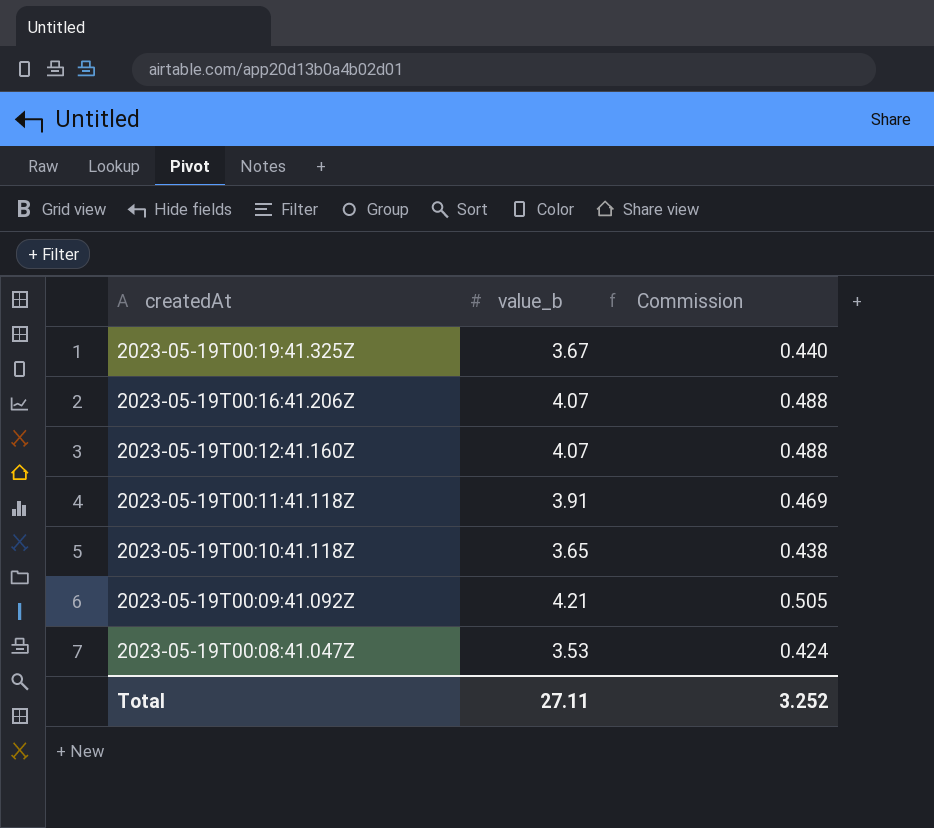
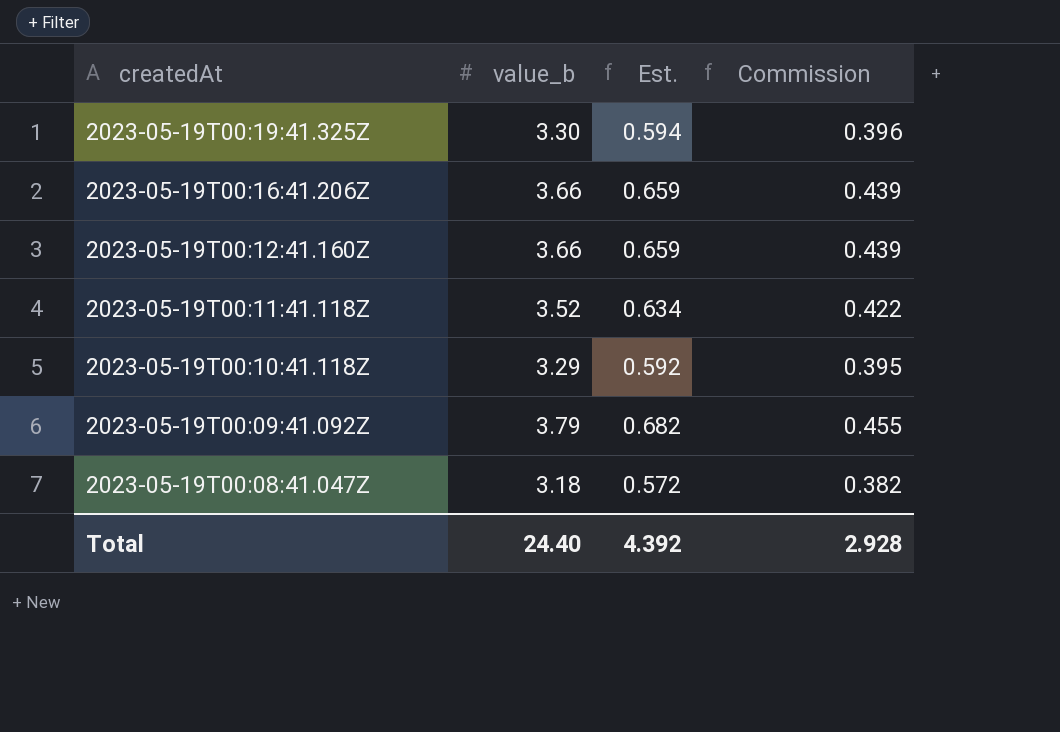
column Est. | formula: none -> [value_b] * 0.18
2023-05-19T00:19:41.325Z | value_b: 3.67 -> 3.30
2023-05-19T00:19:41.325Z | Commission: 0.440 -> 0.396
2023-05-19T00:16:41.206Z | value_b: 4.07 -> 3.66
2023-05-19T00:16:41.206Z | Commission: 0.488 -> 0.439
2023-05-19T00:12:41.160Z | value_b: 4.07 -> 3.66
2023-05-19T00:12:41.160Z | Commission: 0.488 -> 0.439
2023-05-19T00:11:41.118Z | value_b: 3.91 -> 3.52
2023-05-19T00:11:41.118Z | Commission: 0.469 -> 0.422
2023-05-19T00:10:41.118Z | value_b: 3.65 -> 3.29
2023-05-19T00:10:41.118Z | Commission: 0.438 -> 0.395
2023-05-19T00:09:41.092Z | value_b: 4.21 -> 3.79
2023-05-19T00:09:41.092Z | Commission: 0.505 -> 0.455
2023-05-19T00:08:41.047Z | value_b: 3.53 -> 3.18
2023-05-19T00:08:41.047Z | Commission: 0.424 -> 0.382
Total | value_b: 27.11 -> 24.40
Total | Commission: 3.252 -> 2.928

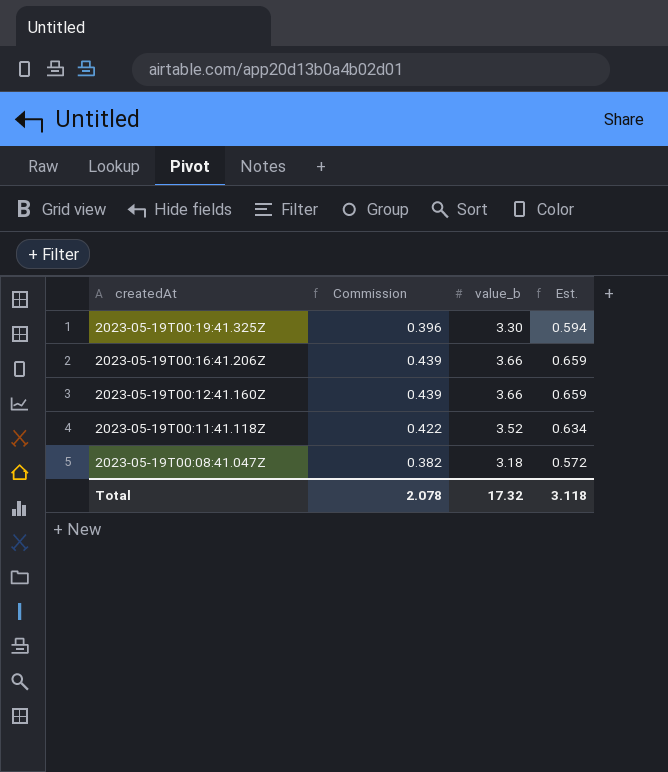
column Commission | position: 4 -> 2
row 2023-05-19T00:10:41.118Z: 3.29 | 0.592 | 0.395 -> none
row 2023-05-19T00:09:41.092Z: 3.79 | 0.682 | 0.455 -> none
Total | Commission: 2.928 -> 2.078
Total | value_b: 24.40 -> 17.32
Total | Est.: 4.392 -> 3.118

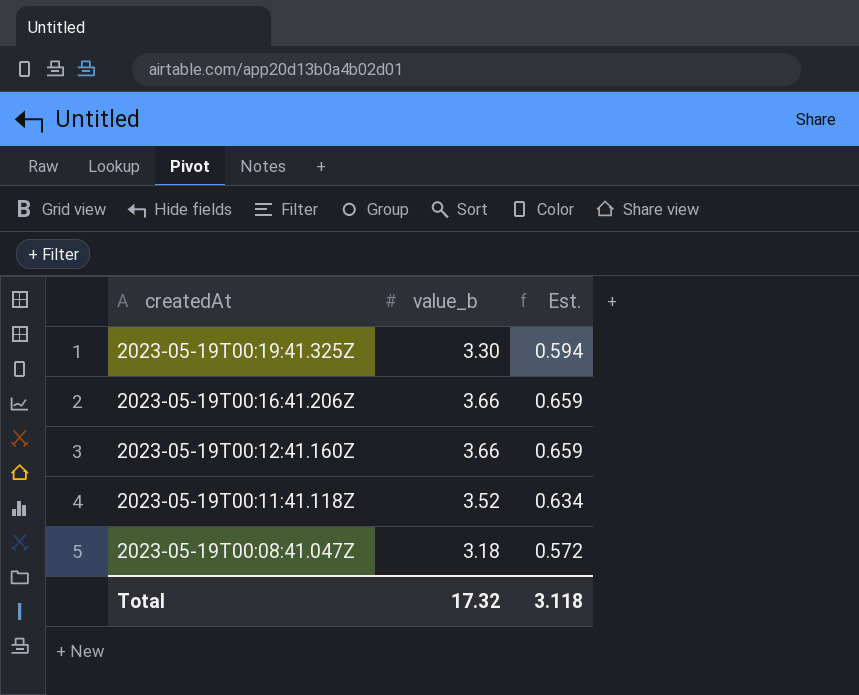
column Commission | formula: [value_b] * 0.12 -> none

